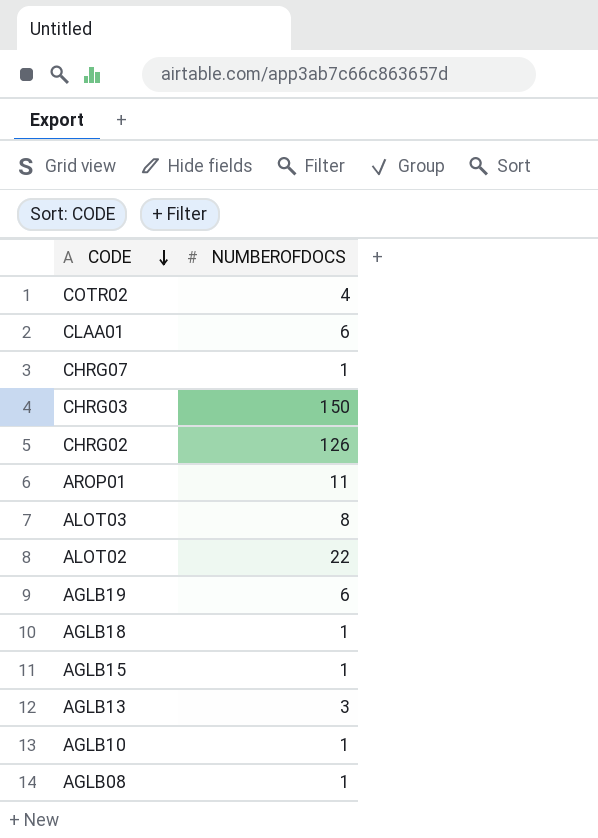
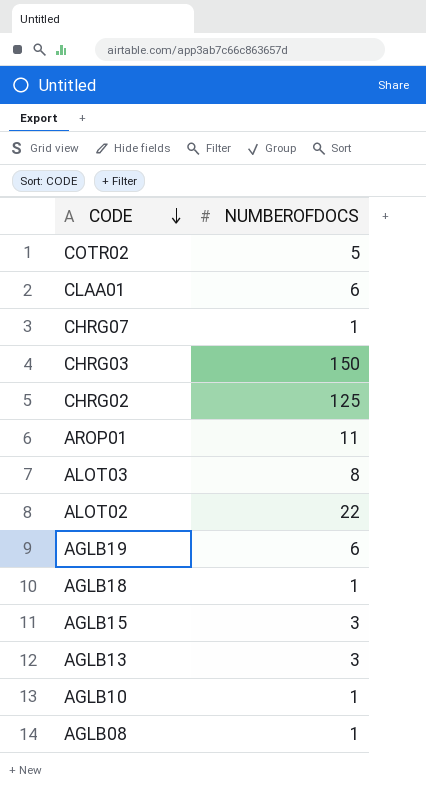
COTR02 | NUMBEROFDOCS: 4 -> 5
CHRG02 | NUMBEROFDOCS: 126 -> 125
AGLB15 | NUMBEROFDOCS: 1 -> 3

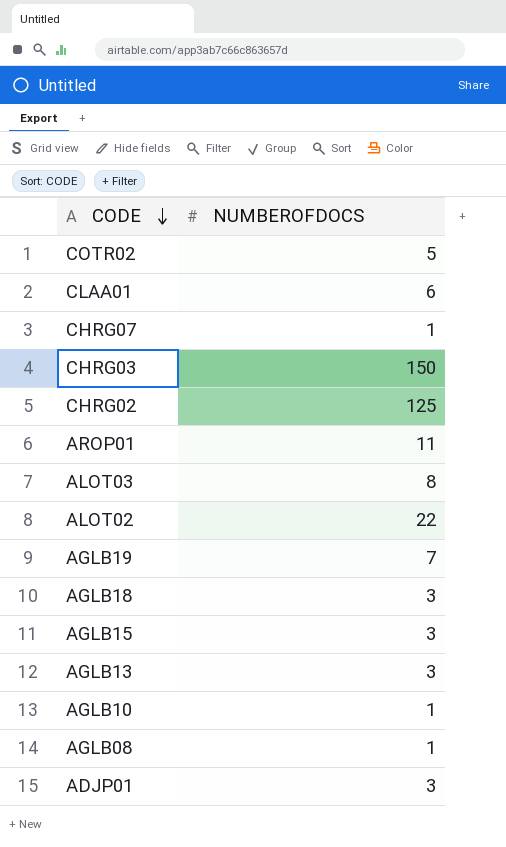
AGLB19 | NUMBEROFDOCS: 6 -> 7
AGLB18 | NUMBEROFDOCS: 1 -> 3
row ADJP01: none -> 3

